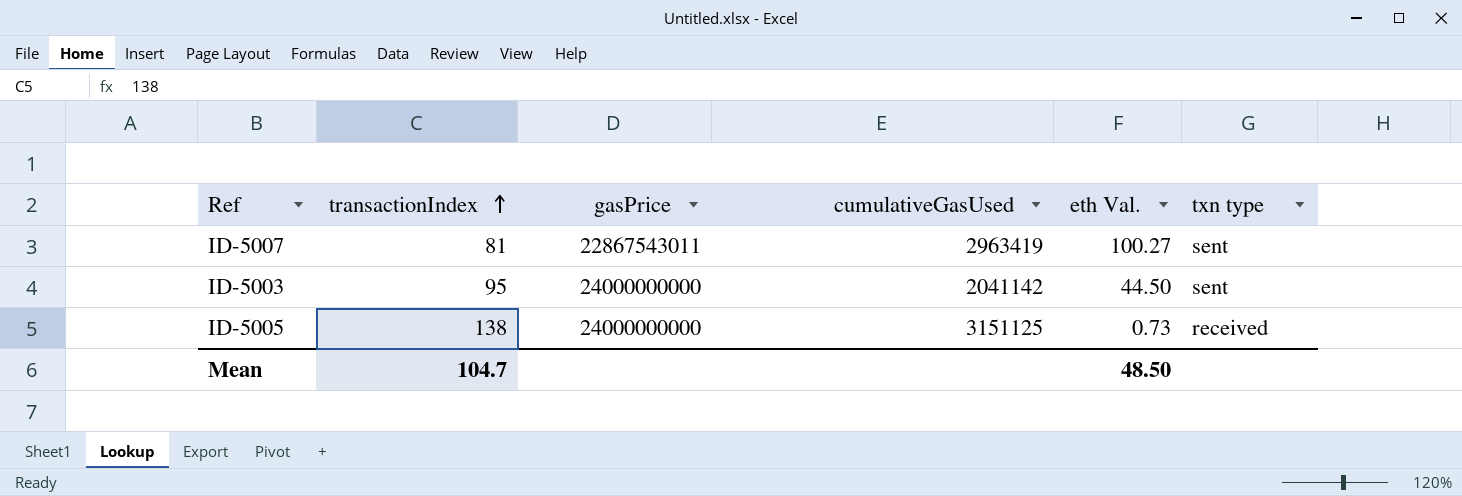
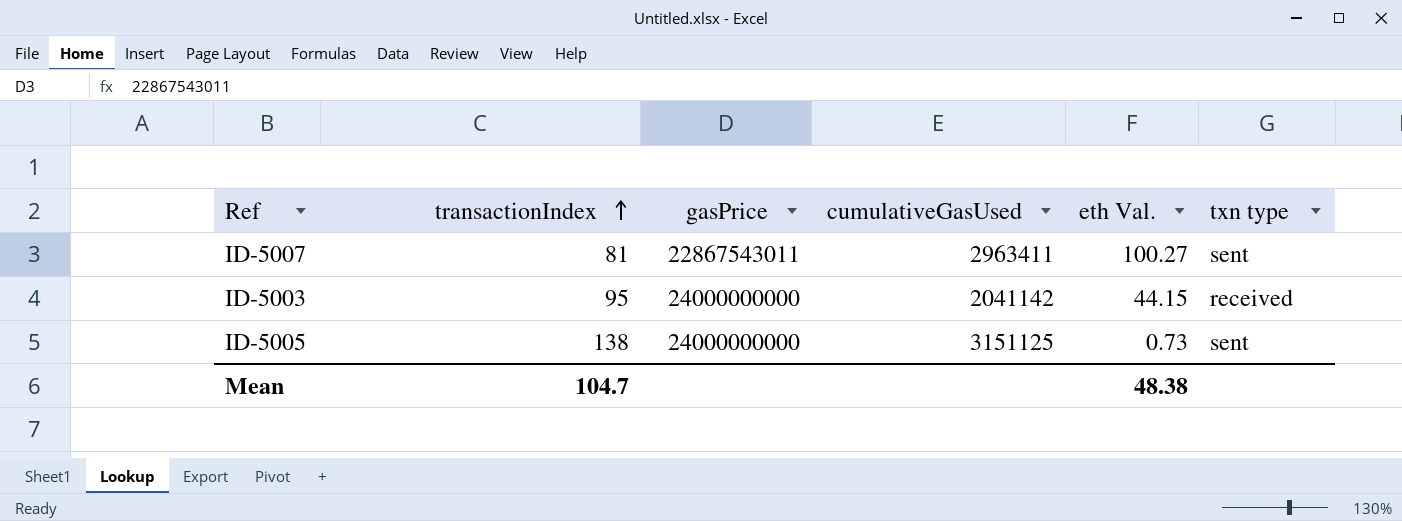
ID-5007 | cumulativeGasUsed: 2963419 -> 2963411
ID-5003 | eth Val.: 44.50 -> 44.15
ID-5003 | txn type: sent -> received
ID-5005 | txn type: received -> sent
Mean | eth Val.: 48.50 -> 48.38

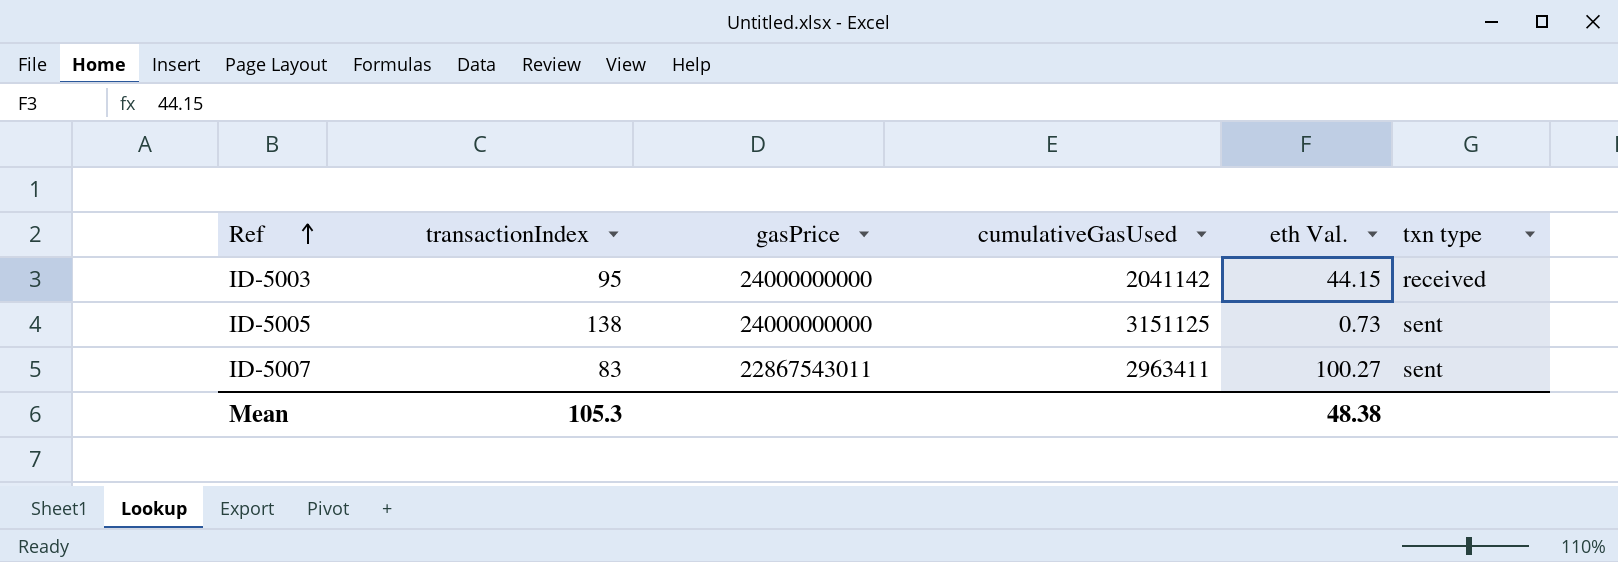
row order: transactionIndex ascending -> Ref ascending
ID-5007 | transactionIndex: 81 -> 83
Mean | transactionIndex: 104.7 -> 105.3

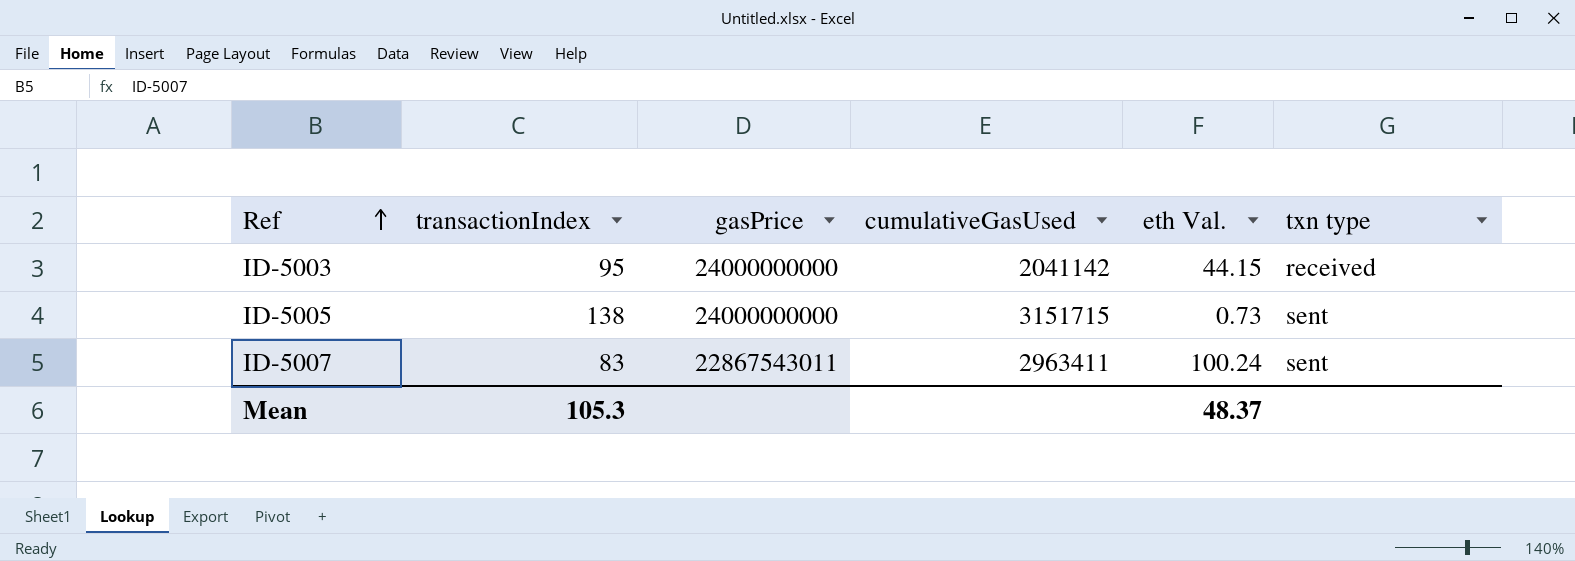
ID-5005 | cumulativeGasUsed: 3151125 -> 3151715
ID-5007 | eth Val.: 100.27 -> 100.24
Mean | eth Val.: 48.38 -> 48.37

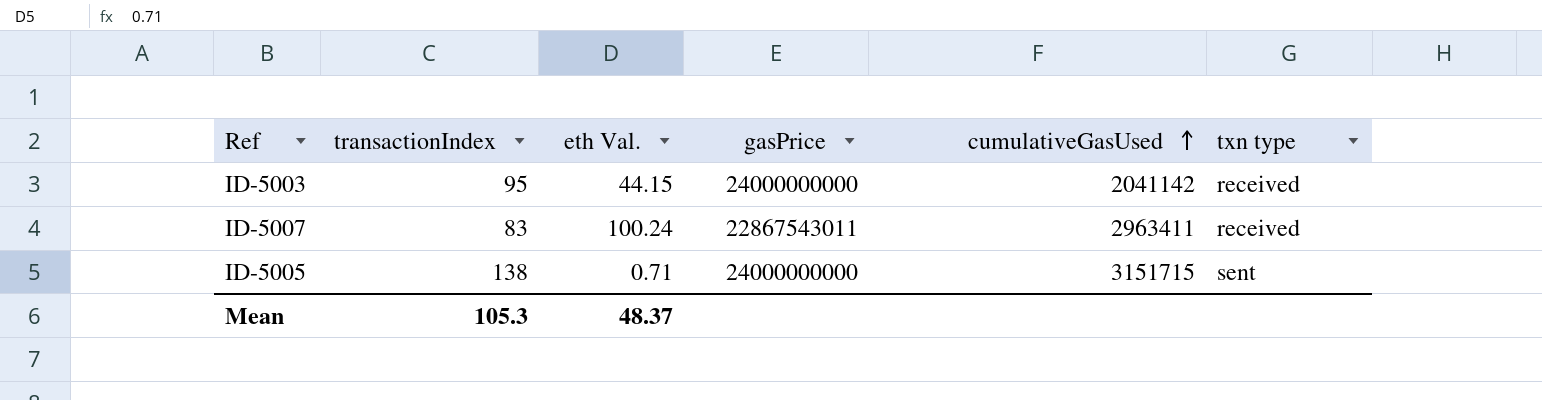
row order: Ref ascending -> cumulativeGasUsed ascending
column eth Val. | position: 5 -> 3
ID-5007 | txn type: sent -> received
ID-5005 | eth Val.: 0.73 -> 0.71

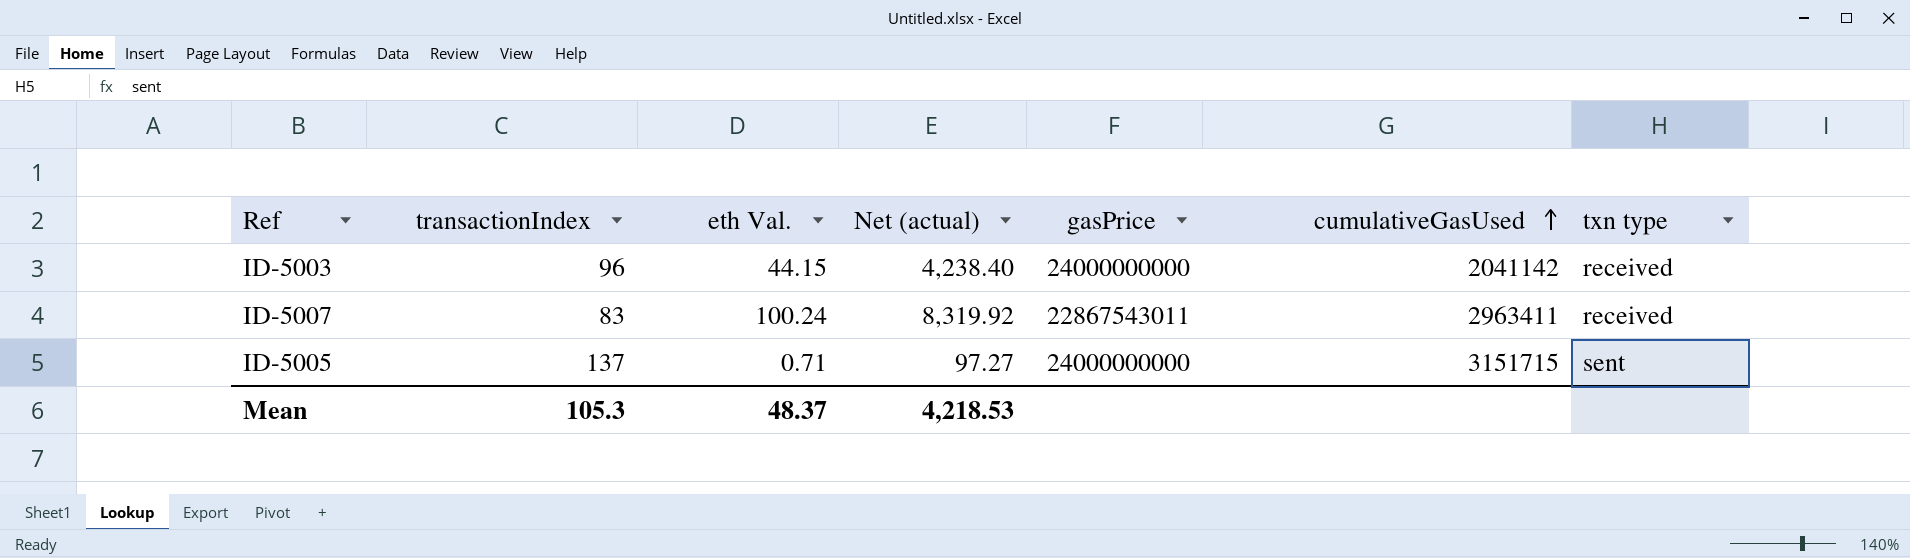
column Net (actual) | formula: none -> [transactionIndex] * [eth Val.]
ID-5003 | transactionIndex: 95 -> 96
ID-5005 | transactionIndex: 138 -> 137

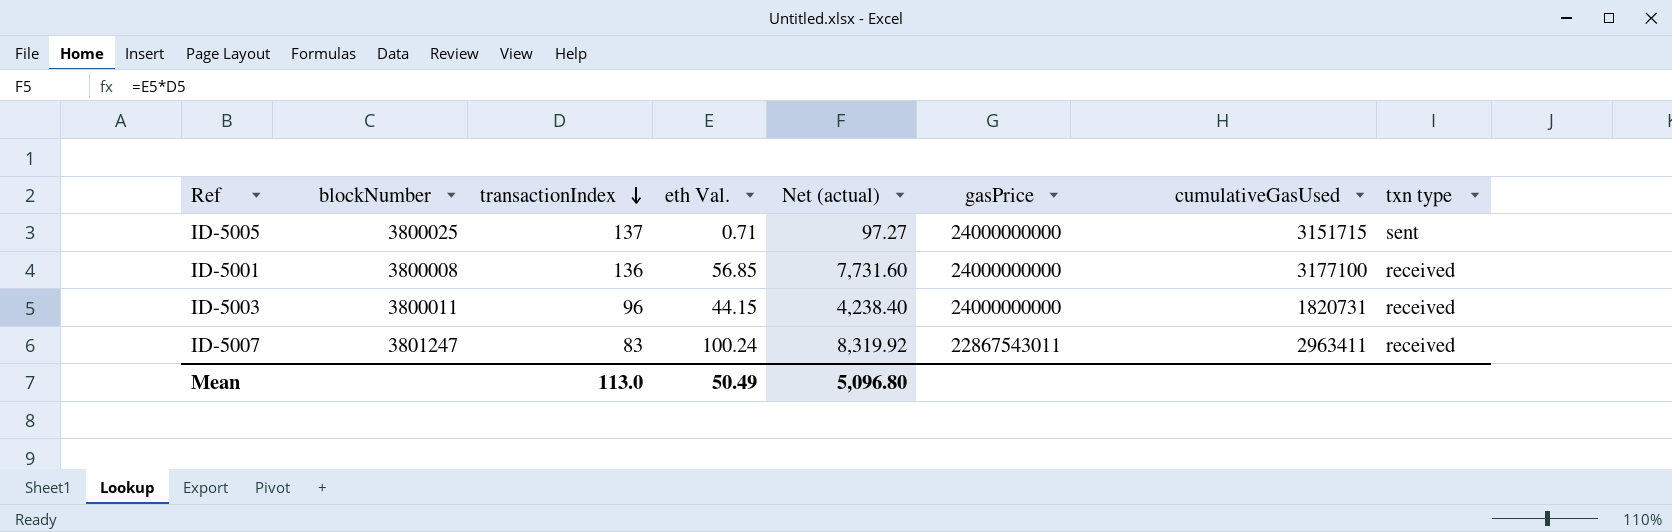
row order: cumulativeGasUsed ascending -> transactionIndex descending
column blockNumber | position: none -> 2
row ID-5001: none -> 3800008 | 136 | 56.85 | 7,731.60 | 24000000000 | 3177100 | received
ID-5003 | cumulativeGasUsed: 2041142 -> 1820731
Mean | transactionIndex: 105.3 -> 113.0
Mean | eth Val.: 48.37 -> 50.49
Mean | Net (actual): 4,218.53 -> 5,096.80

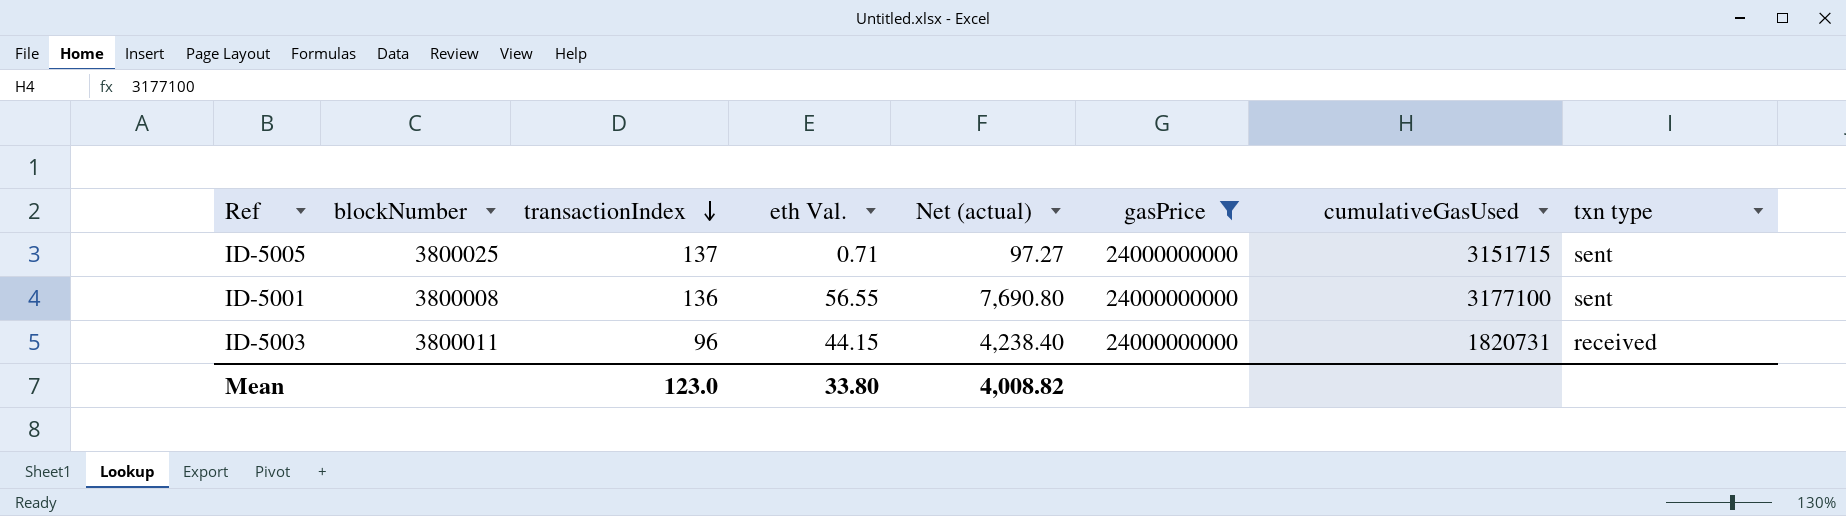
filter: none -> gasPrice = 24000000000
ID-5001 | eth Val.: 56.85 -> 56.55
ID-5001 | Net (actual): 7,731.60 -> 7,690.80
ID-5001 | txn type: received -> sent
Mean | transactionIndex: 113.0 -> 123.0
Mean | eth Val.: 50.49 -> 33.80
Mean | Net (actual): 5,096.80 -> 4,008.82

